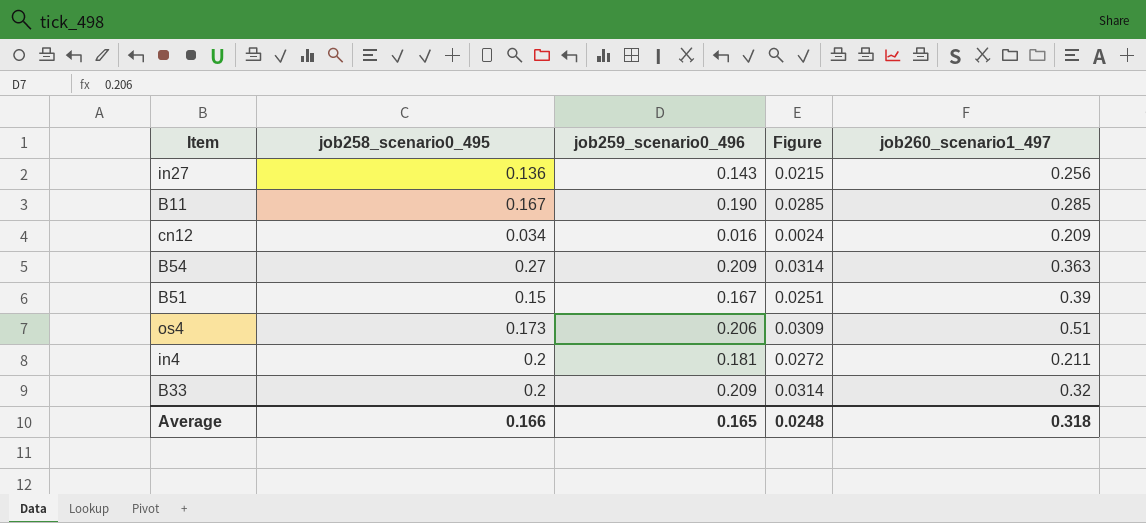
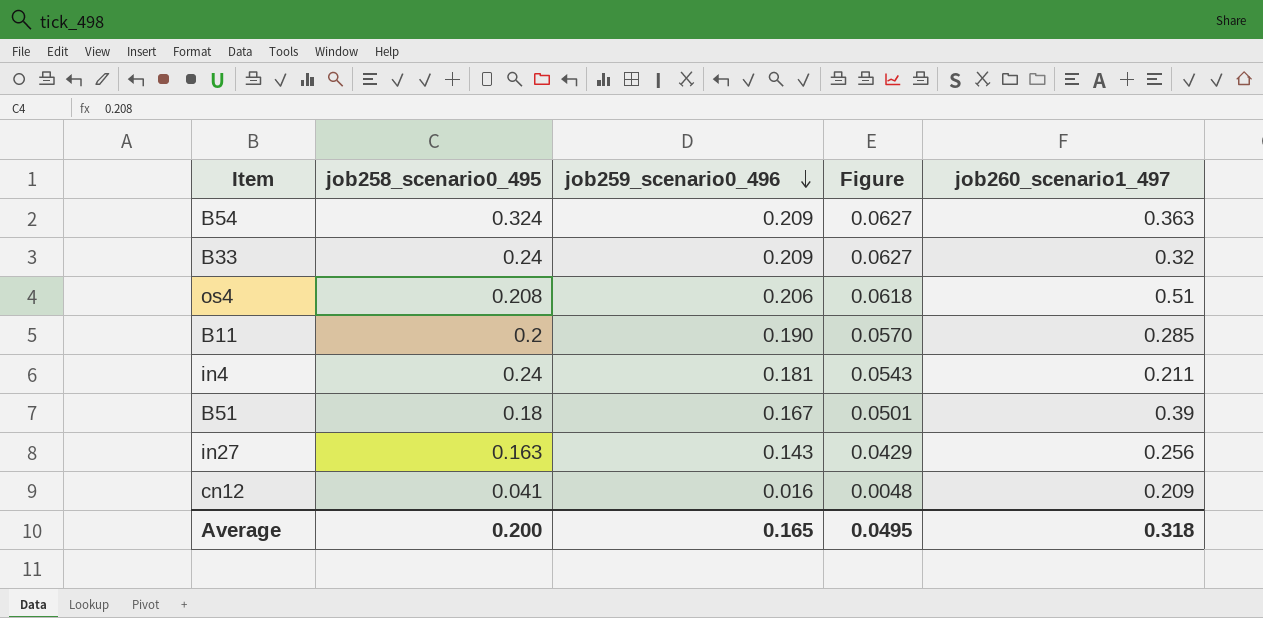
row order: none -> job259_scenario0_496 descending
column Figure | formula: [job259_scenario0_496] * 0.15 -> [job259_scenario0_496] * 0.3
B54 | job258_scenario0_495: 0.27 -> 0.324
B33 | job258_scenario0_495: 0.2 -> 0.24
os4 | job258_scenario0_495: 0.173 -> 0.208
B11 | job258_scenario0_495: 0.167 -> 0.2
in4 | job258_scenario0_495: 0.2 -> 0.24
B51 | job258_scenario0_495: 0.15 -> 0.18
in27 | job258_scenario0_495: 0.136 -> 0.163
cn12 | job258_scenario0_495: 0.034 -> 0.041
Average | job258_scenario0_495: 0.166 -> 0.200
Average | Figure: 0.0248 -> 0.0495

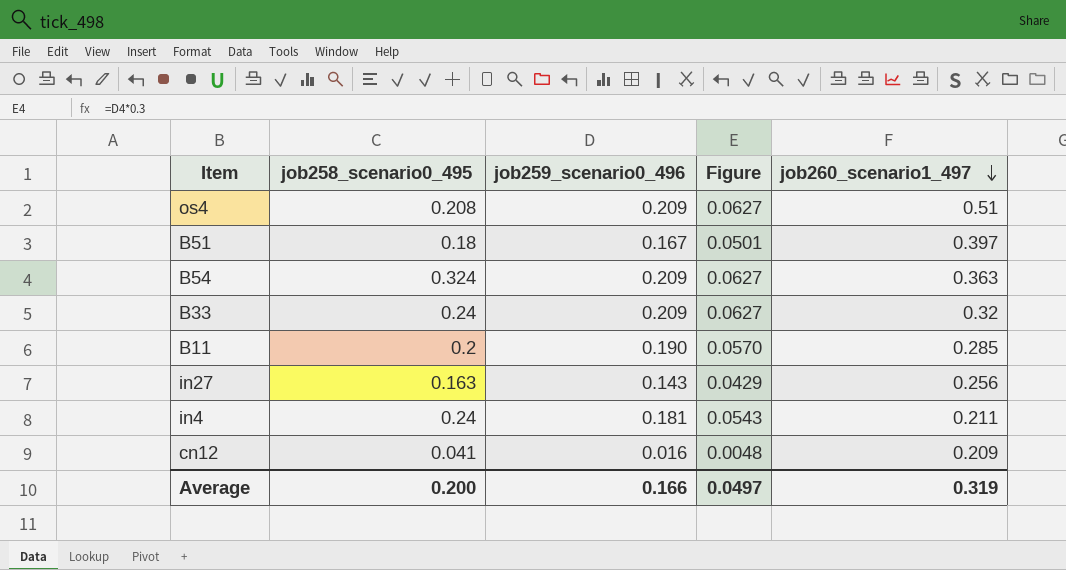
row order: job259_scenario0_496 descending -> job260_scenario1_497 descending
os4 | job259_scenario0_496: 0.206 -> 0.209
os4 | Figure: 0.0618 -> 0.0627
B51 | job260_scenario1_497: 0.39 -> 0.397
Average | job259_scenario0_496: 0.165 -> 0.166
Average | Figure: 0.0495 -> 0.0497
Average | job260_scenario1_497: 0.318 -> 0.319

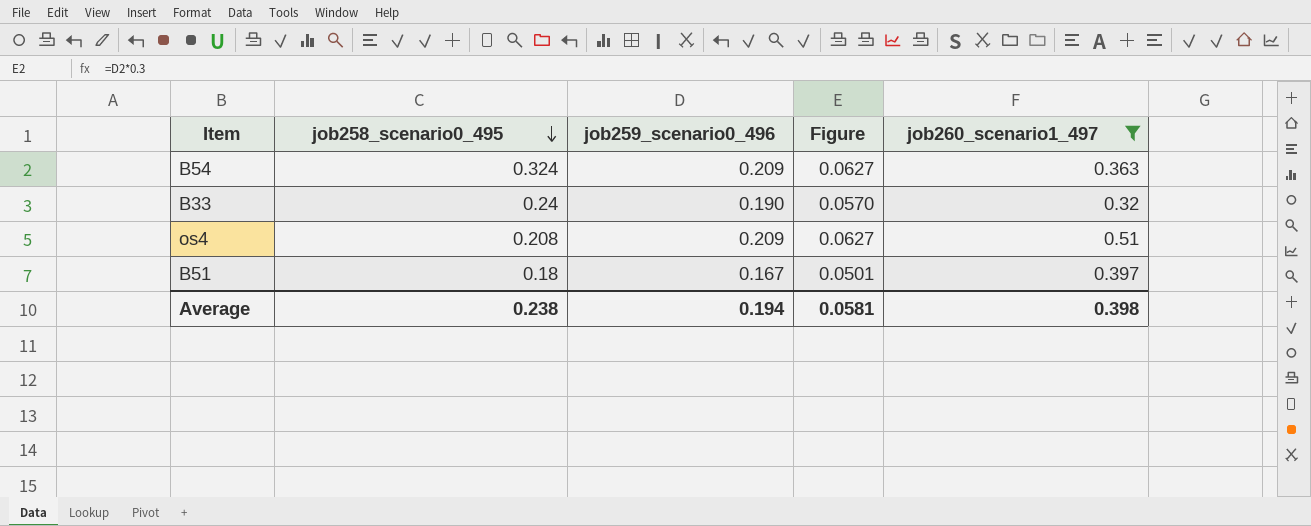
filter: none -> job260_scenario1_497 >= 0.32
row order: job260_scenario1_497 descending -> job258_scenario0_495 descending
B33 | job259_scenario0_496: 0.209 -> 0.190
B33 | Figure: 0.0627 -> 0.0570
Average | job258_scenario0_495: 0.200 -> 0.238
Average | job259_scenario0_496: 0.166 -> 0.194
Average | Figure: 0.0497 -> 0.0581
Average | job260_scenario1_497: 0.319 -> 0.398

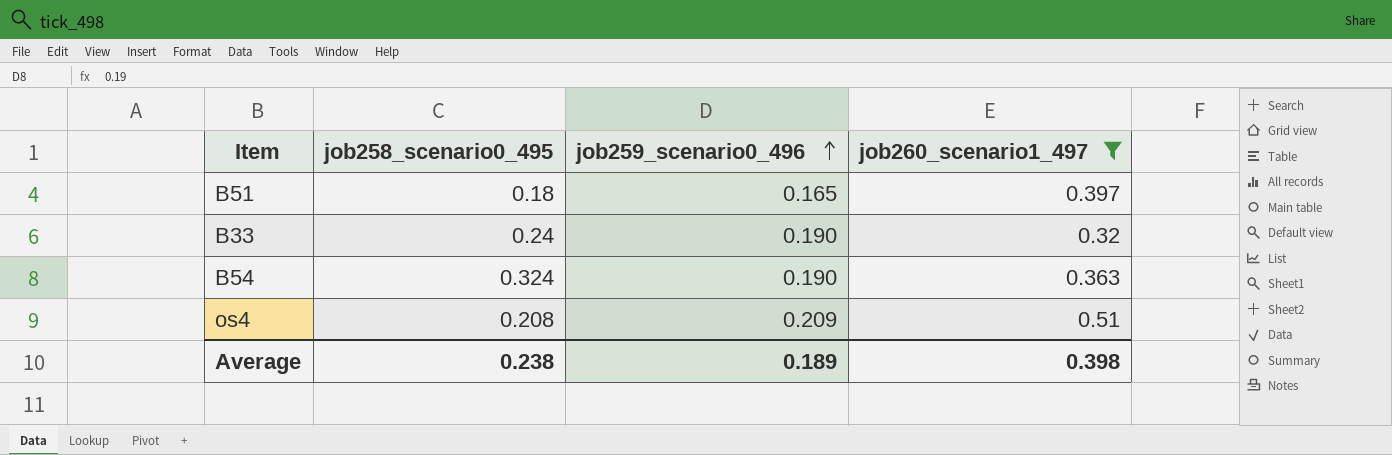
row order: job258_scenario0_495 descending -> job259_scenario0_496 ascending
column Figure | formula: [job259_scenario0_496] * 0.3 -> none
B51 | job259_scenario0_496: 0.167 -> 0.165
B54 | job259_scenario0_496: 0.209 -> 0.190
Average | job259_scenario0_496: 0.194 -> 0.189

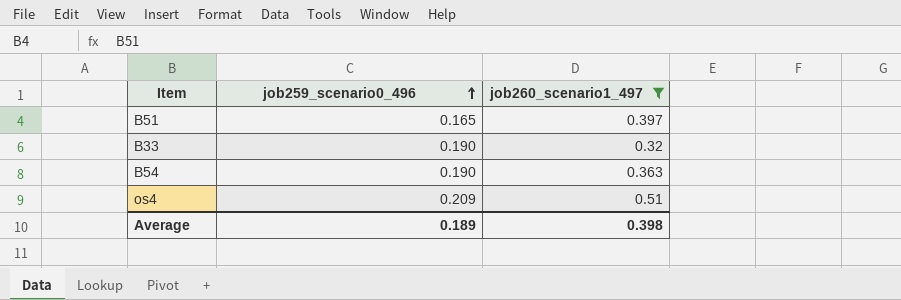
column job258_scenario0_495 | position: 2 -> none

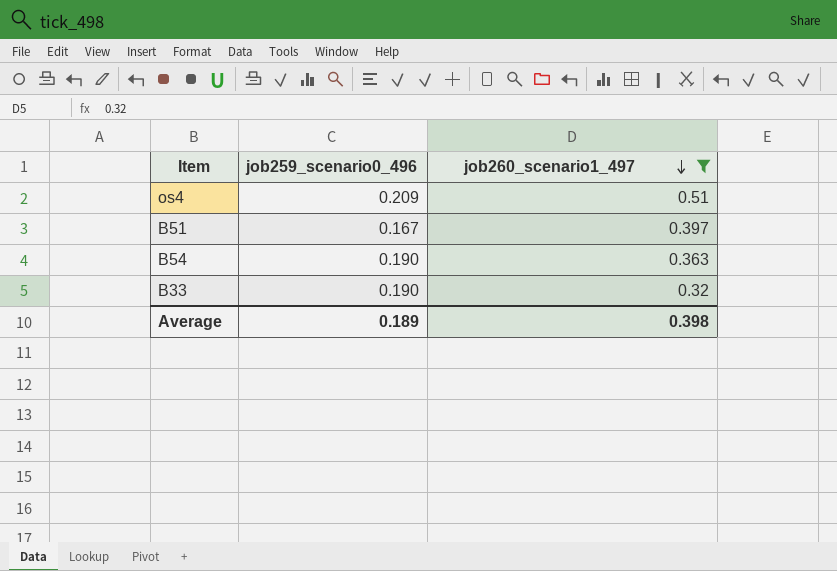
row order: job259_scenario0_496 ascending -> job260_scenario1_497 descending
B51 | job259_scenario0_496: 0.165 -> 0.167

